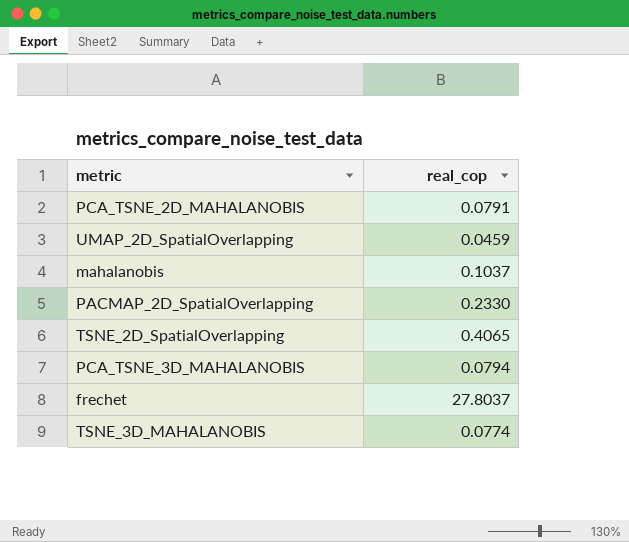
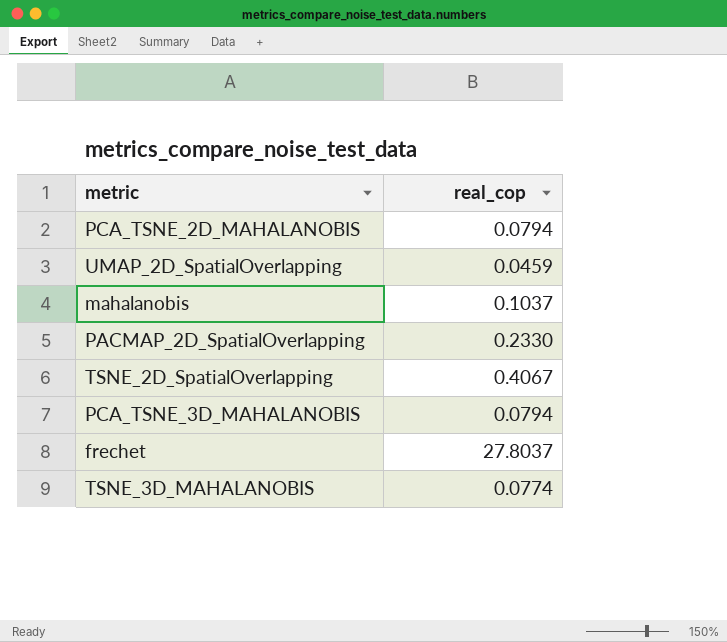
PCA_TSNE_2D_MAHALANOBIS | real_cop: 0.0791 -> 0.0794
TSNE_2D_SpatialOverlapping | real_cop: 0.4065 -> 0.4067

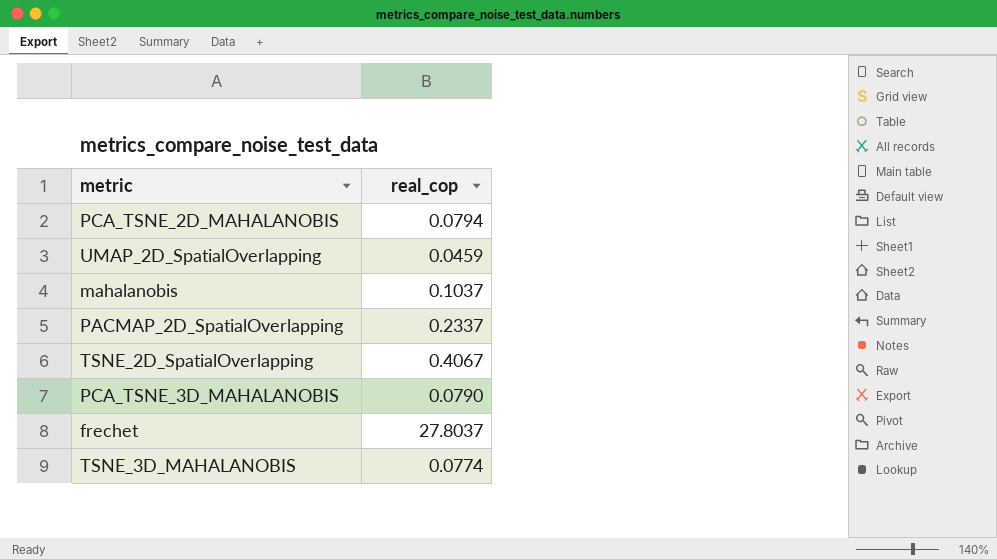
PACMAP_2D_SpatialOverlapping | real_cop: 0.2330 -> 0.2337
PCA_TSNE_3D_MAHALANOBIS | real_cop: 0.0794 -> 0.0790

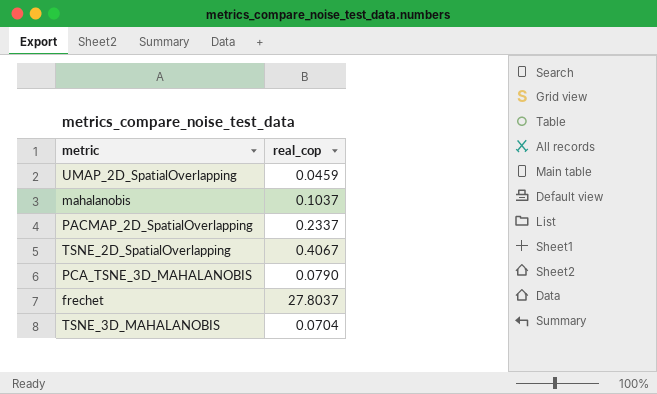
row PCA_TSNE_2D_MAHALANOBIS: 0.0794 -> none
TSNE_3D_MAHALANOBIS | real_cop: 0.0774 -> 0.0704

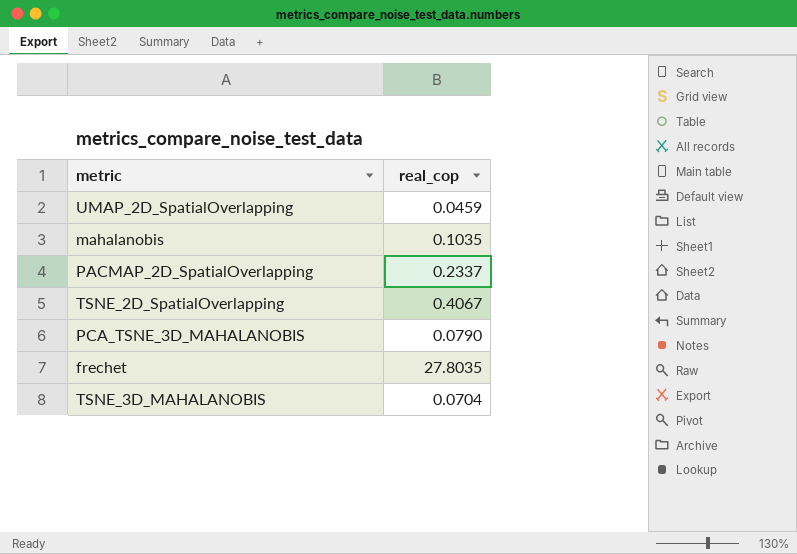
mahalanobis | real_cop: 0.1037 -> 0.1035
frechet | real_cop: 27.8037 -> 27.8035

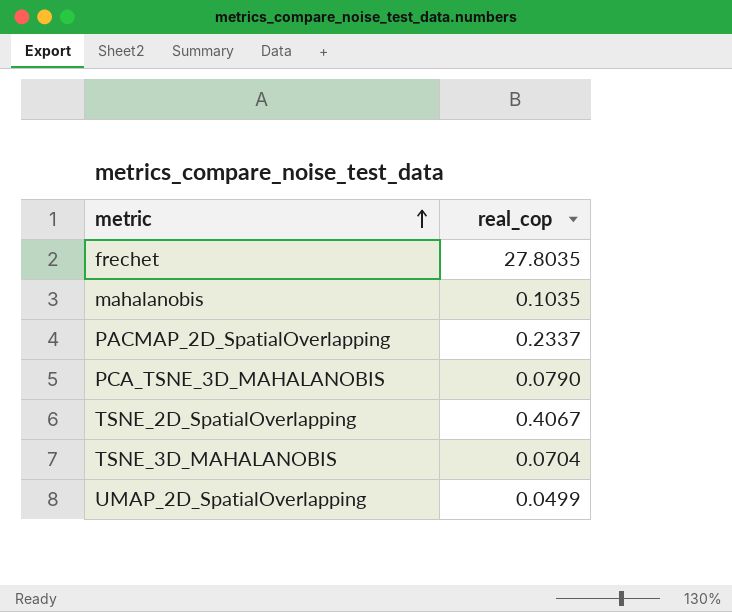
row order: none -> metric ascending
UMAP_2D_SpatialOverlapping | real_cop: 0.0459 -> 0.0499

